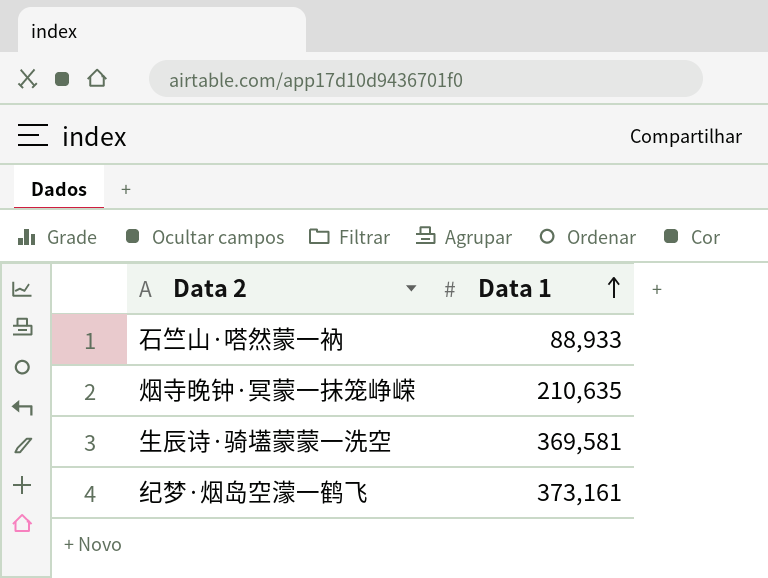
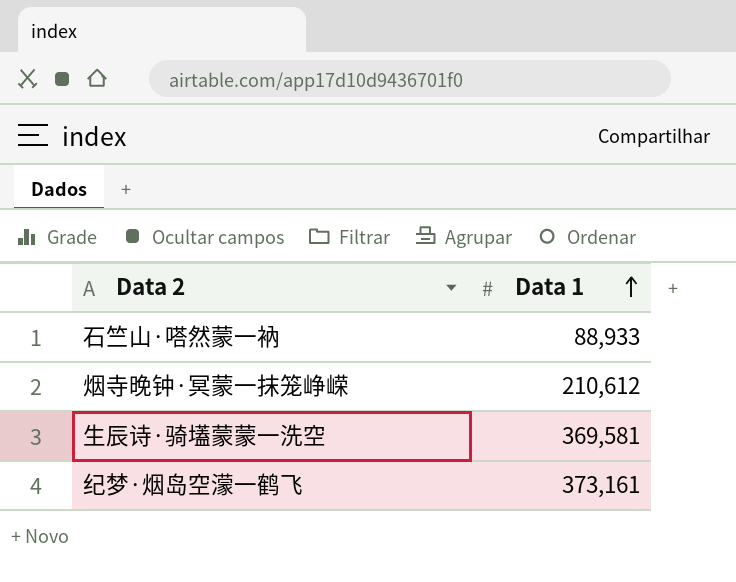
烟寺晚钟·冥蒙一抹笼峥嵘 | Data 1: 210,635 -> 210,612

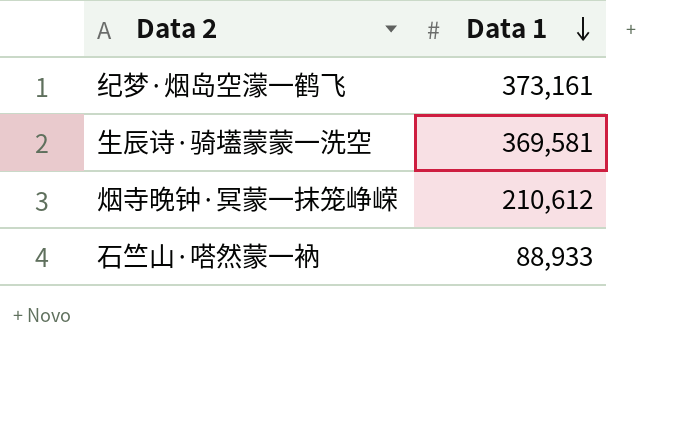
row order: Data 1 ascending -> Data 1 descending

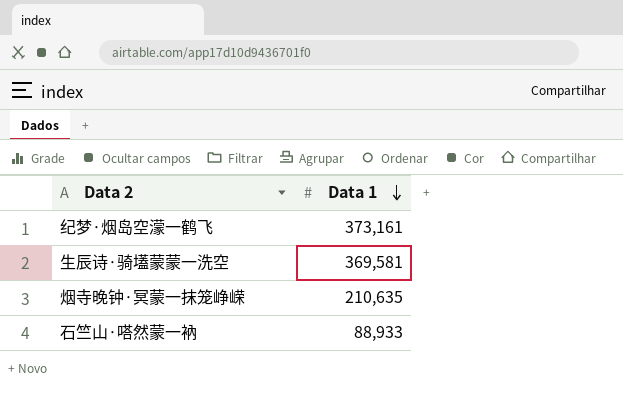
烟寺晚钟·冥蒙一抹笼峥嵘 | Data 1: 210,612 -> 210,635

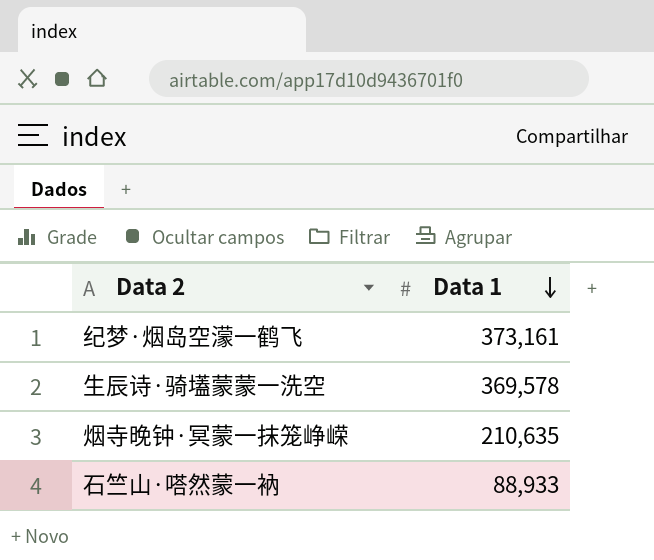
生辰诗·骑壒蒙蒙一洗空 | Data 1: 369,581 -> 369,578

